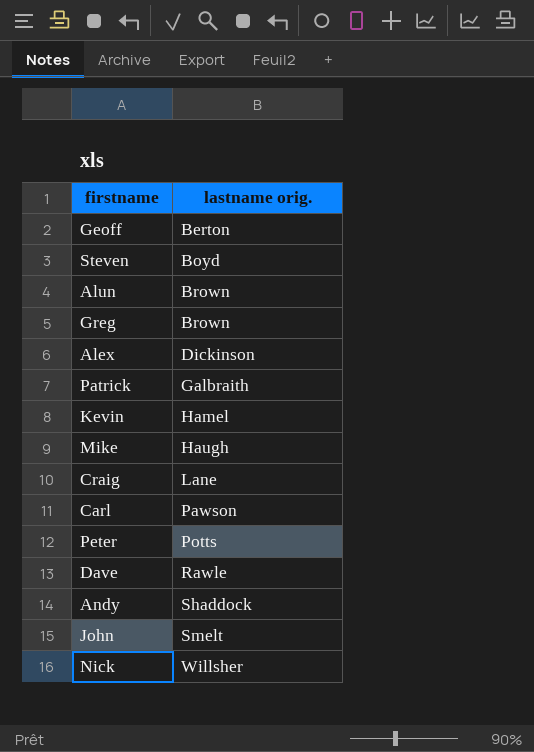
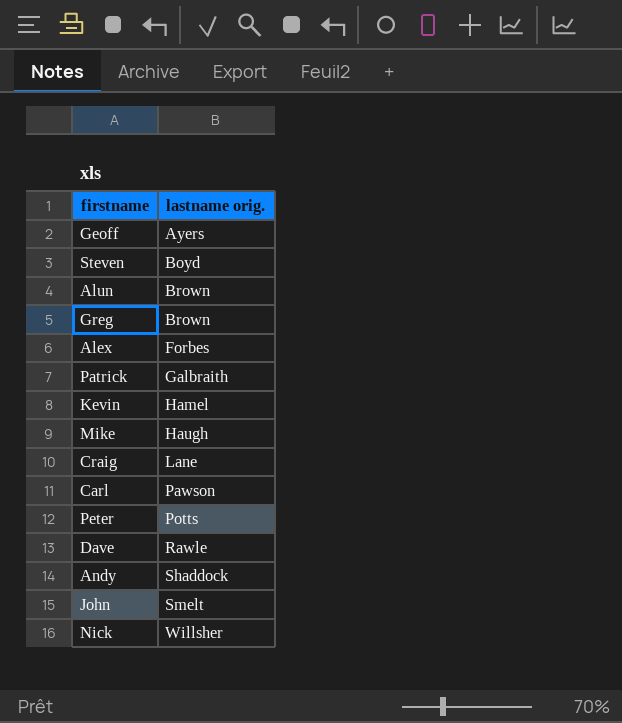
Geoff | lastname orig.: Berton -> Ayers
Alex | lastname orig.: Dickinson -> Forbes

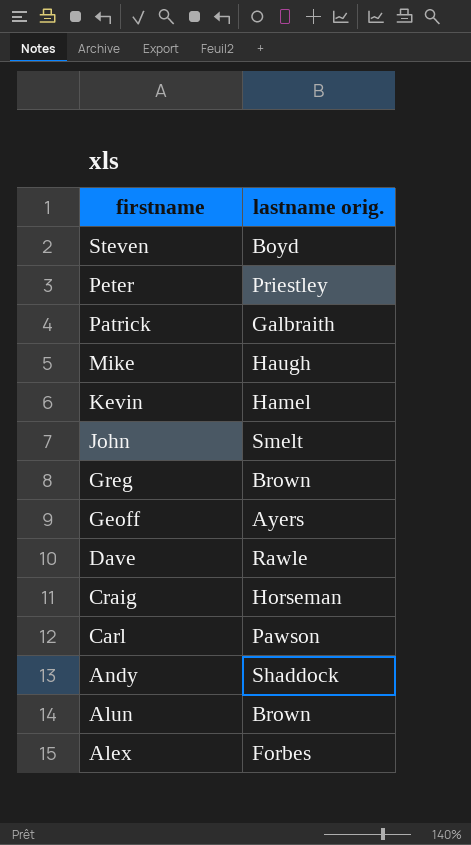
row order: lastname orig. ascending -> firstname descending
row Nick: Willsher -> none
Peter | lastname orig.: Potts -> Priestley
Craig | lastname orig.: Lane -> Horseman

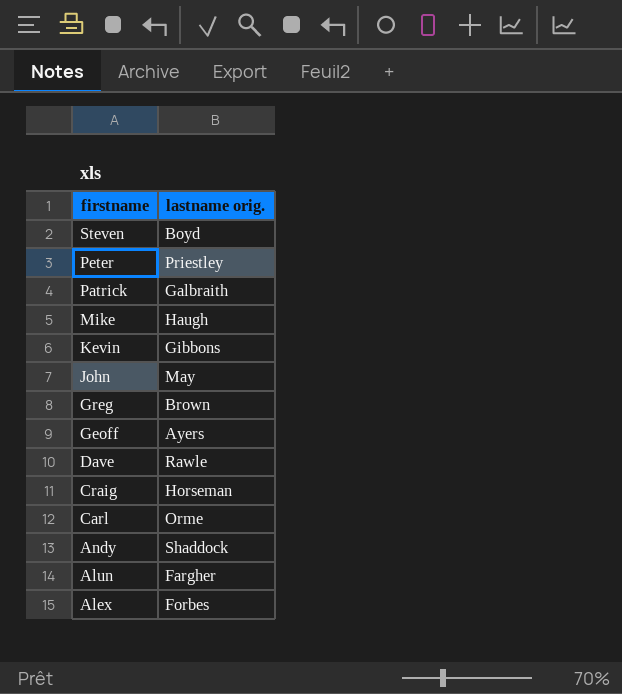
Kevin | lastname orig.: Hamel -> Gibbons
John | lastname orig.: Smelt -> May
Carl | lastname orig.: Pawson -> Orme
Alun | lastname orig.: Brown -> Fargher

